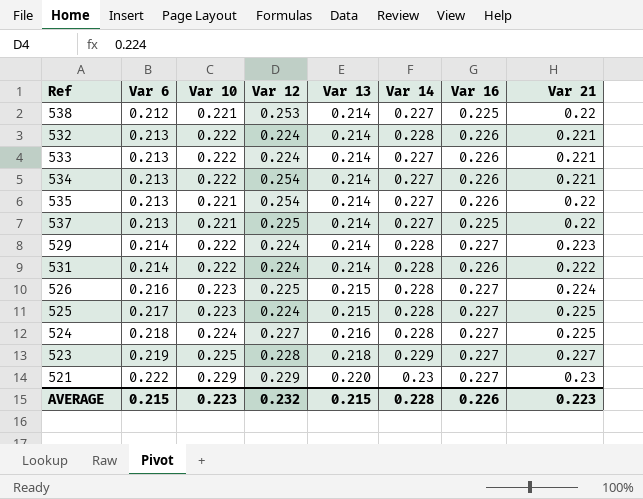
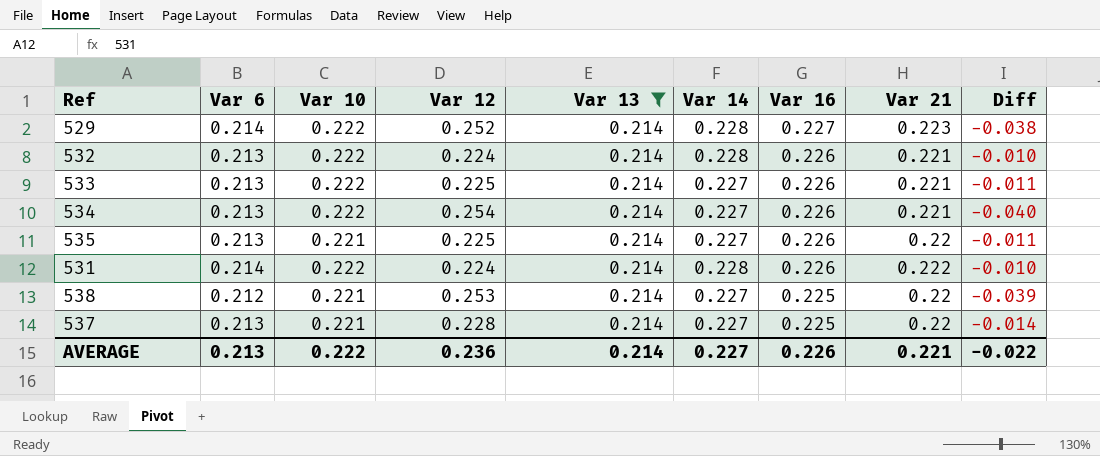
filter: none -> Var 13 = 0.214
row order: Var 6 ascending -> Var 16 descending
column Diff | formula: none -> [Var 13] - [Var 12]
529 | Var 12: 0.224 -> 0.252
533 | Var 12: 0.224 -> 0.225
535 | Var 12: 0.254 -> 0.225
537 | Var 12: 0.225 -> 0.228
AVERAGE | Var 6: 0.215 -> 0.213
AVERAGE | Var 10: 0.223 -> 0.222
AVERAGE | Var 12: 0.232 -> 0.236
AVERAGE | Var 13: 0.215 -> 0.214
AVERAGE | Var 14: 0.228 -> 0.227
AVERAGE | Var 21: 0.223 -> 0.221

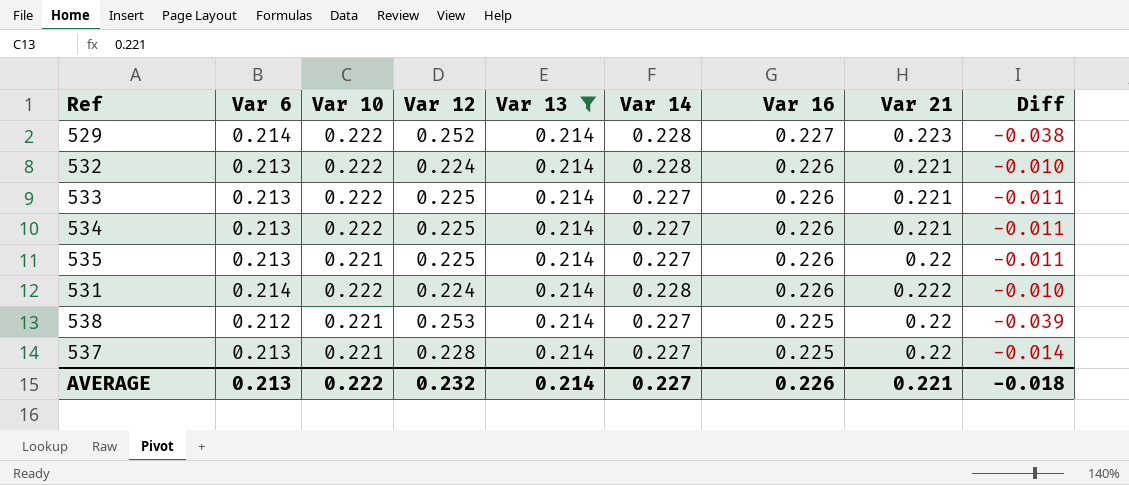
534 | Var 12: 0.254 -> 0.225
534 | Diff: -0.040 -> -0.011
AVERAGE | Var 12: 0.236 -> 0.232
AVERAGE | Diff: -0.022 -> -0.018

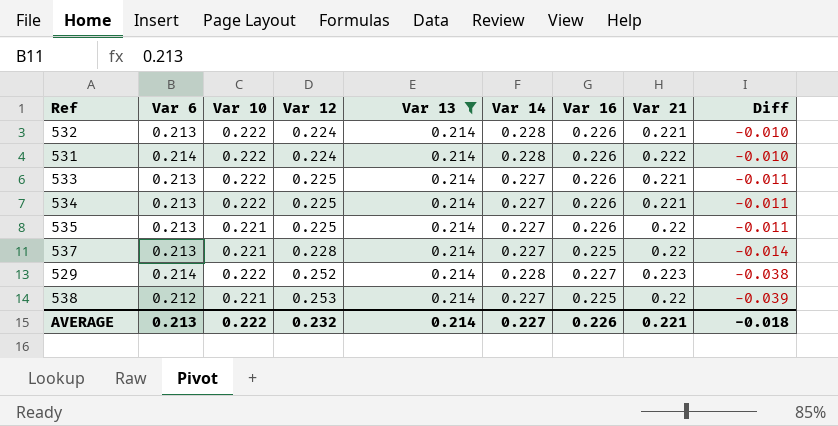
row order: Var 16 descending -> Var 12 ascending

